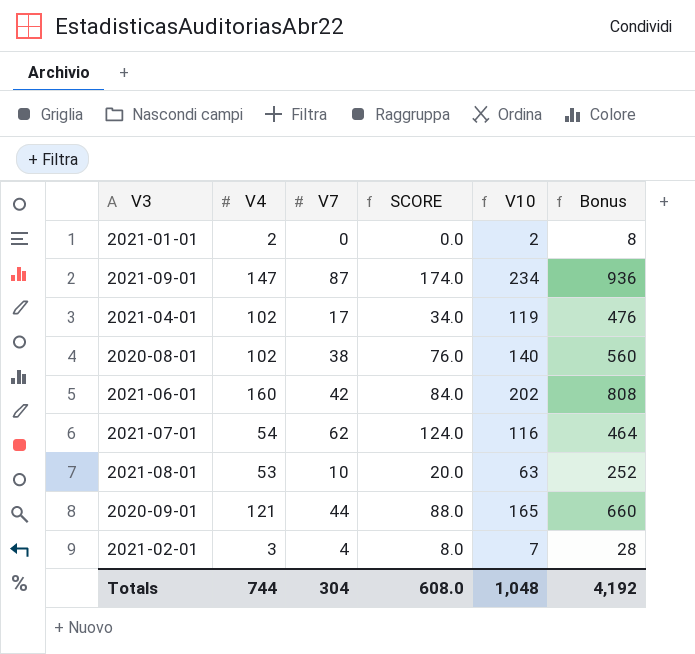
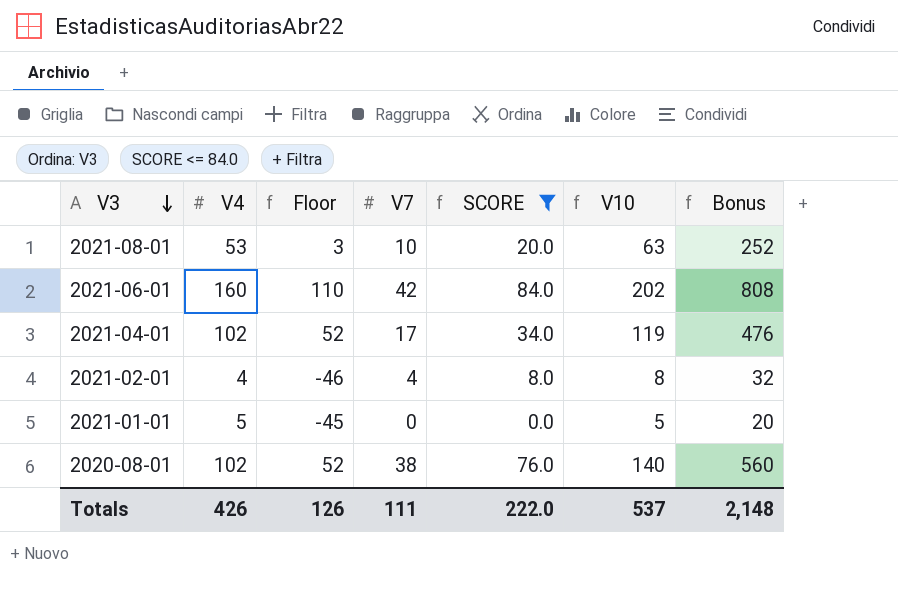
filter: none -> SCORE <= 84.0
row order: none -> V3 descending
column Floor | formula: none -> [V4] - 50
2021-02-01 | V4: 3 -> 4
2021-02-01 | V10: 7 -> 8
2021-02-01 | Bonus: 28 -> 32
2021-01-01 | V4: 2 -> 5
2021-01-01 | V10: 2 -> 5
2021-01-01 | Bonus: 8 -> 20
Totals | V4: 744 -> 426
Totals | V7: 304 -> 111
Totals | SCORE: 608.0 -> 222.0
Totals | V10: 1,048 -> 537
Totals | Bonus: 4,192 -> 2,148

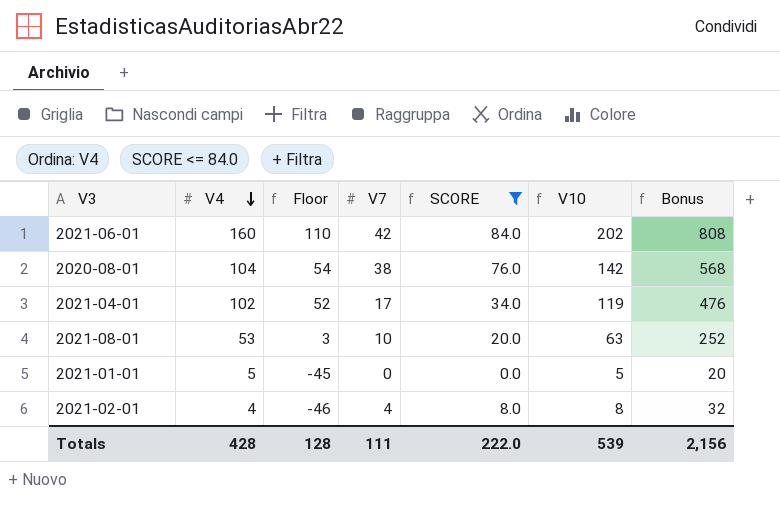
row order: V3 descending -> V4 descending
2020-08-01 | V4: 102 -> 104
2020-08-01 | Floor: 52 -> 54
2020-08-01 | V10: 140 -> 142
2020-08-01 | Bonus: 560 -> 568
Totals | V4: 426 -> 428
Totals | Floor: 126 -> 128
Totals | V10: 537 -> 539
Totals | Bonus: 2,148 -> 2,156

